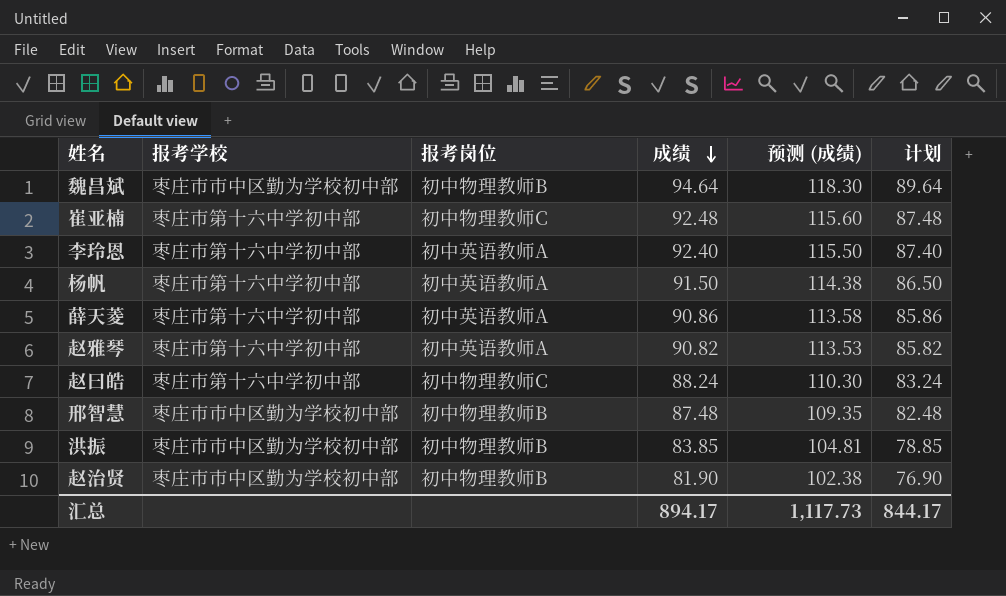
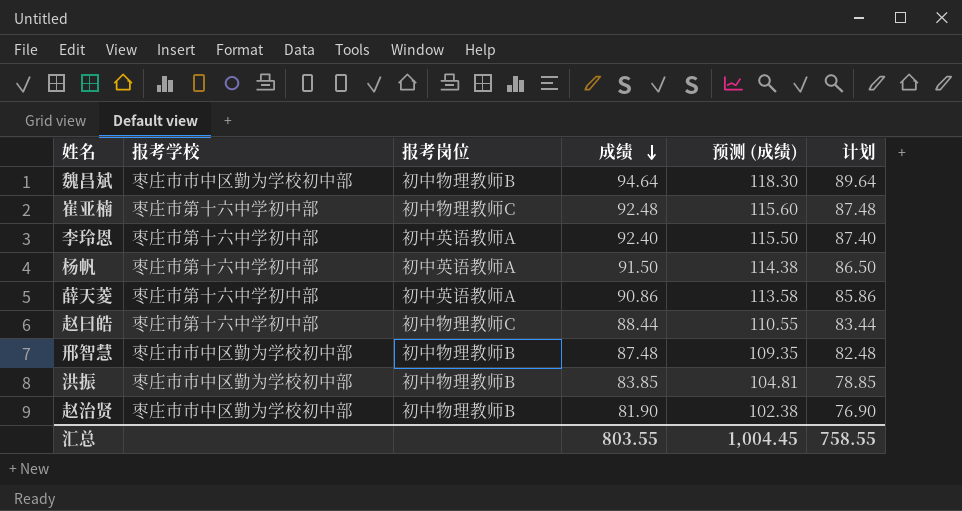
row 赵雅琴: 枣庄市第十六中学初中部 | 初中英语教师A | 90.82 | 113.53 | 85.82 -> none
赵曰皓 | 成绩: 88.24 -> 88.44
赵曰皓 | 预测 (成绩): 110.30 -> 110.55
赵曰皓 | 计划: 83.24 -> 83.44
汇总 | 成绩: 894.17 -> 803.55
汇总 | 预测 (成绩): 1,117.73 -> 1,004.45
汇总 | 计划: 844.17 -> 758.55

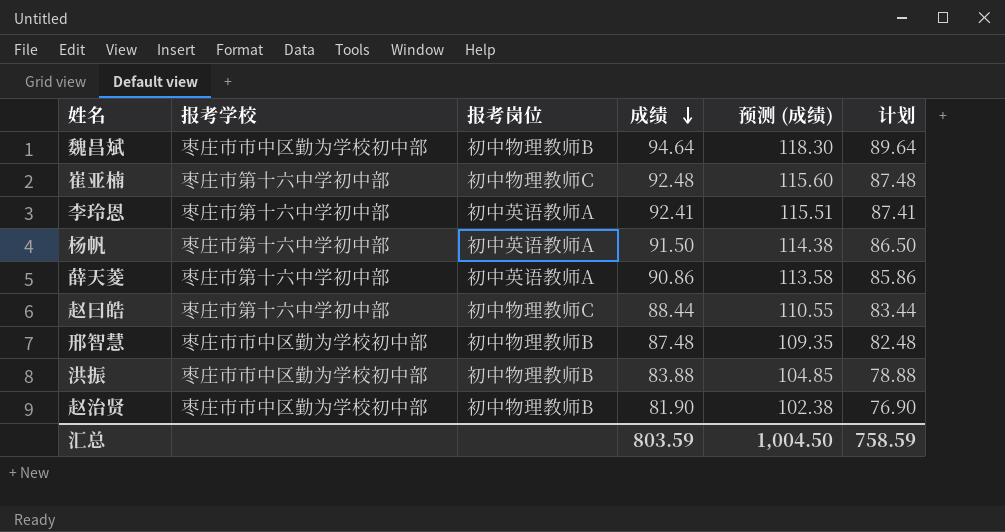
李玲恩 | 成绩: 92.40 -> 92.41
李玲恩 | 预测 (成绩): 115.50 -> 115.51
李玲恩 | 计划: 87.40 -> 87.41
洪振 | 成绩: 83.85 -> 83.88
洪振 | 预测 (成绩): 104.81 -> 104.85
洪振 | 计划: 78.85 -> 78.88
汇总 | 成绩: 803.55 -> 803.59
汇总 | 预测 (成绩): 1,004.45 -> 1,004.50
汇总 | 计划: 758.55 -> 758.59

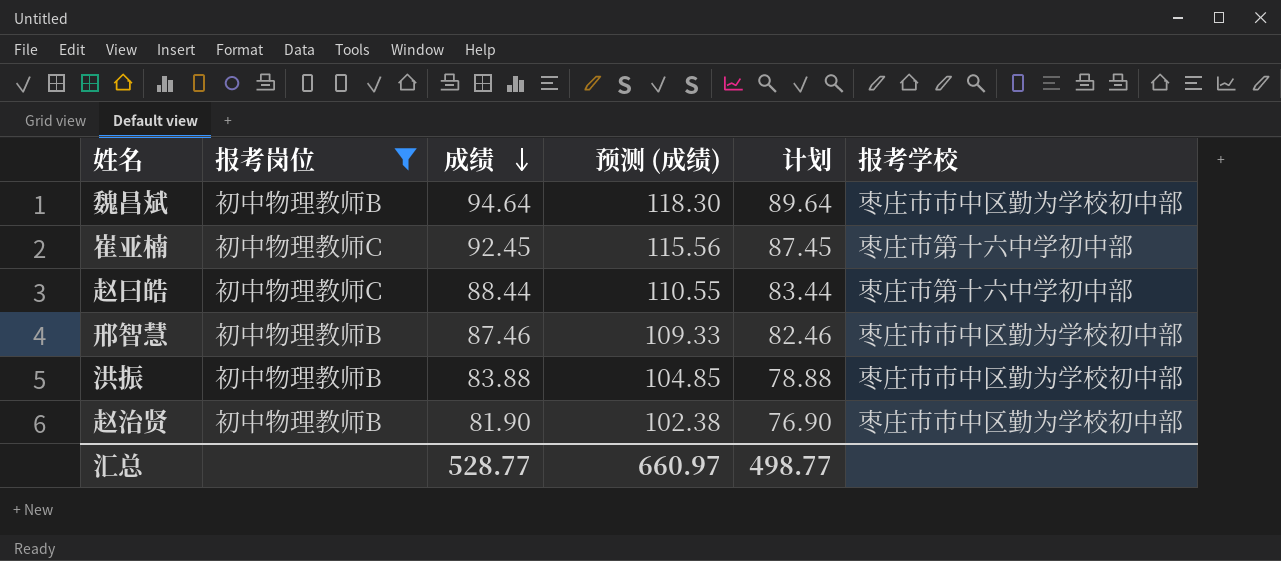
filter: none -> 报考岗位 != 初中英语教师A
column 报考学校 | position: 2 -> 6
崔亚楠 | 成绩: 92.48 -> 92.45
崔亚楠 | 预测 (成绩): 115.60 -> 115.56
崔亚楠 | 计划: 87.48 -> 87.45
邢智慧 | 成绩: 87.48 -> 87.46
邢智慧 | 预测 (成绩): 109.35 -> 109.33
邢智慧 | 计划: 82.48 -> 82.46
汇总 | 成绩: 803.59 -> 528.77
汇总 | 预测 (成绩): 1,004.50 -> 660.97
汇总 | 计划: 758.59 -> 498.77

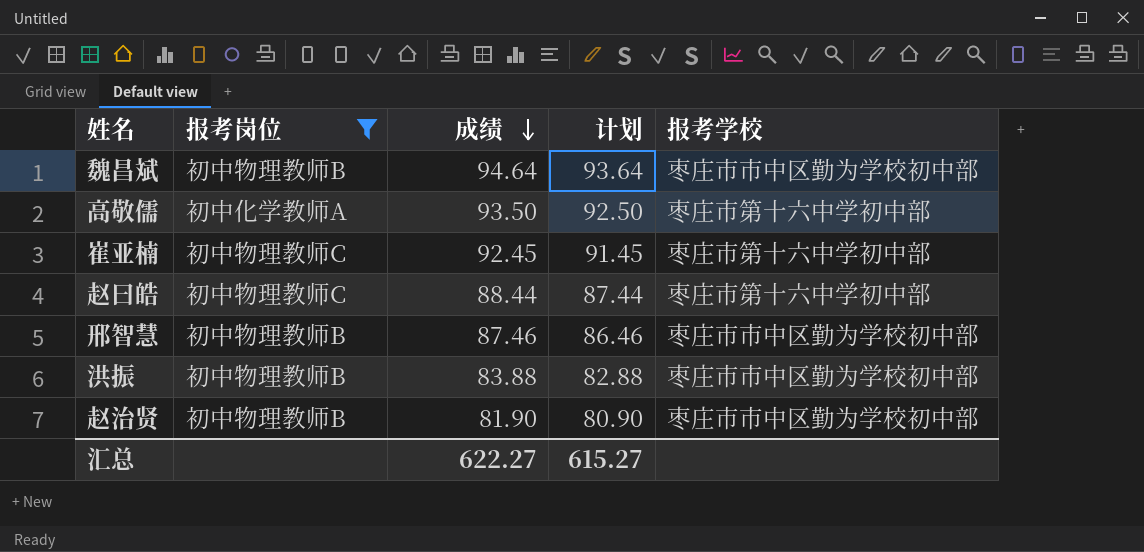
column 预测 (成绩) | formula: [成绩] * 1.25 -> none
column 计划 | formula: [成绩] - 5 -> [成绩] - 1
row 高敬儒: none -> 初中化学教师A | 93.50 | 92.50 | 枣庄市第十六中学初中部
汇总 | 成绩: 528.77 -> 622.27
汇总 | 计划: 498.77 -> 615.27

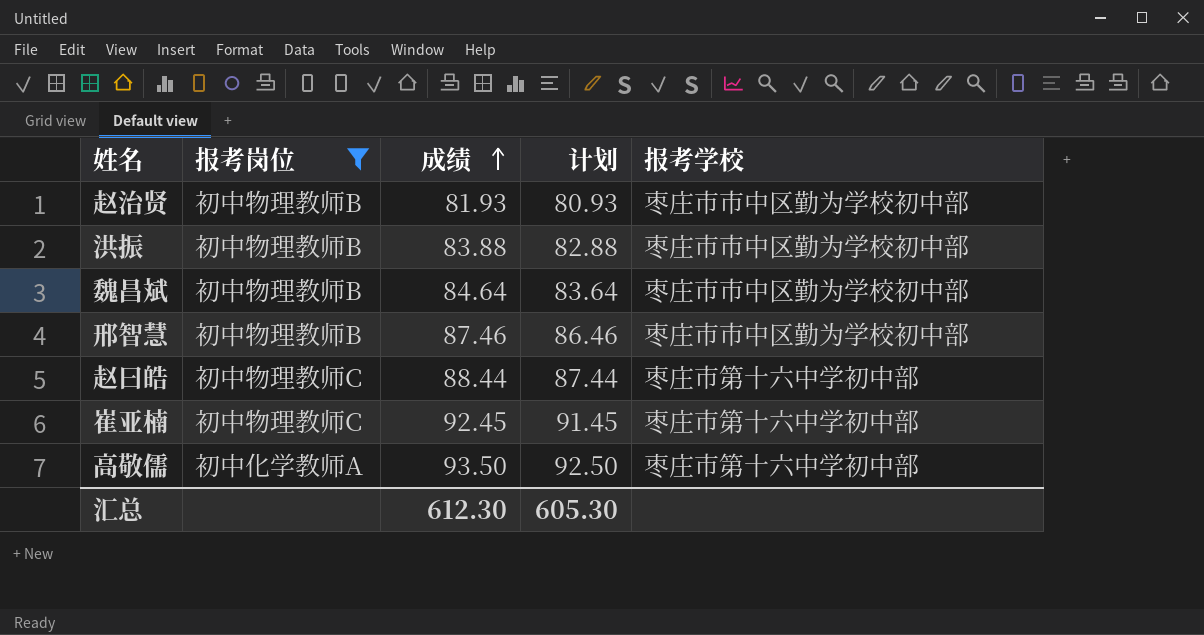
row order: 成绩 descending -> 成绩 ascending
赵治贤 | 成绩: 81.90 -> 81.93
赵治贤 | 计划: 80.90 -> 80.93
魏昌斌 | 成绩: 94.64 -> 84.64
魏昌斌 | 计划: 93.64 -> 83.64
汇总 | 成绩: 622.27 -> 612.30
汇总 | 计划: 615.27 -> 605.30

